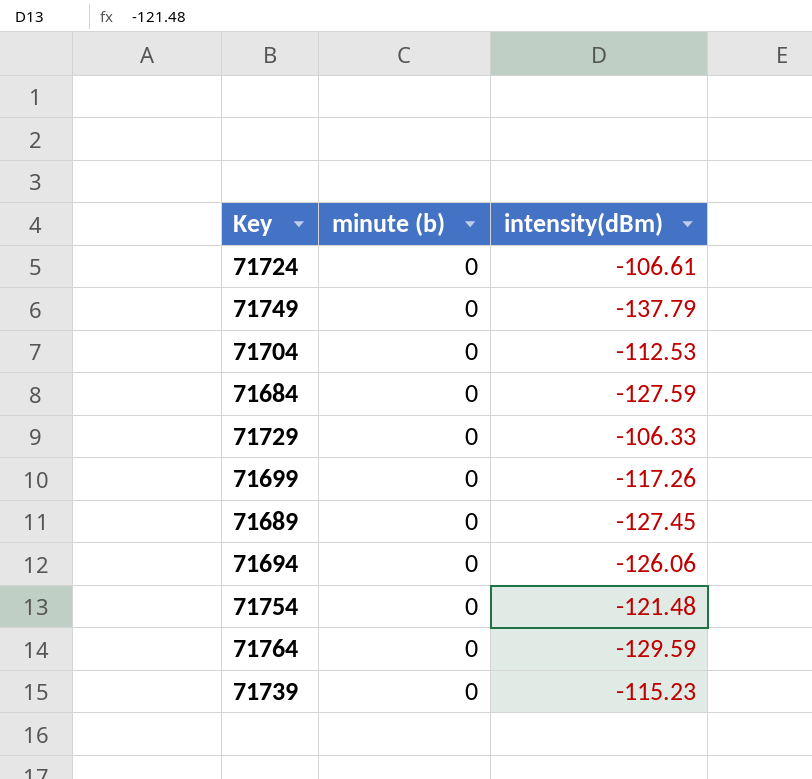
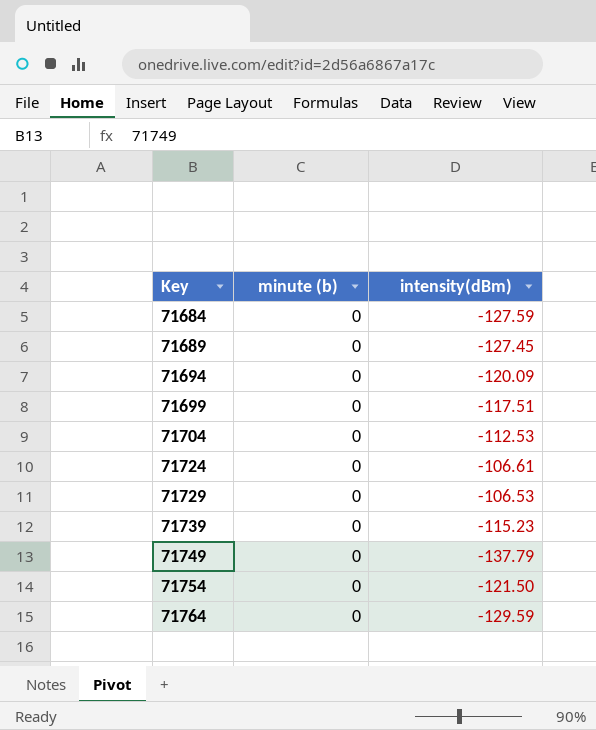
row order: none -> Key ascending
71694 | intensity(dBm): -126.06 -> -120.09
71699 | intensity(dBm): -117.26 -> -117.51
71729 | intensity(dBm): -106.33 -> -106.53
71754 | intensity(dBm): -121.48 -> -121.50

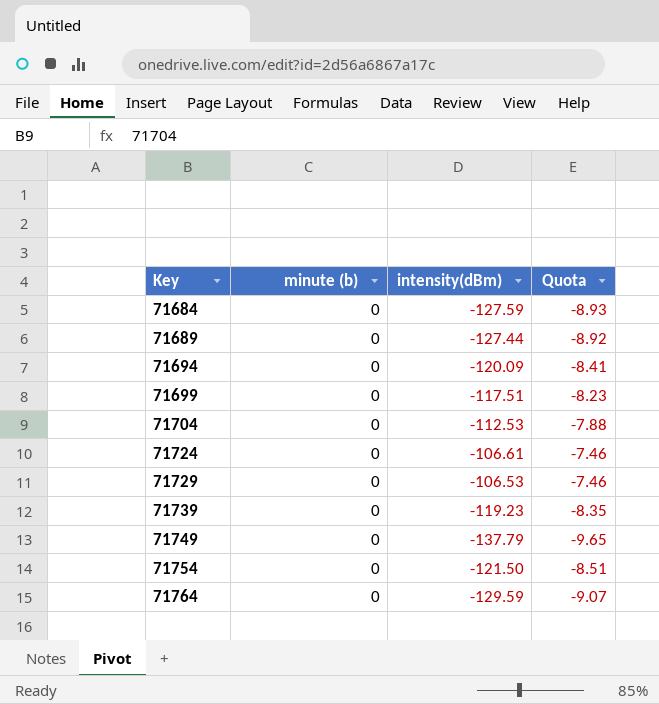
column Quota | formula: none -> [intensity(dBm)] * 0.07
71689 | intensity(dBm): -127.45 -> -127.44
71739 | intensity(dBm): -115.23 -> -119.23

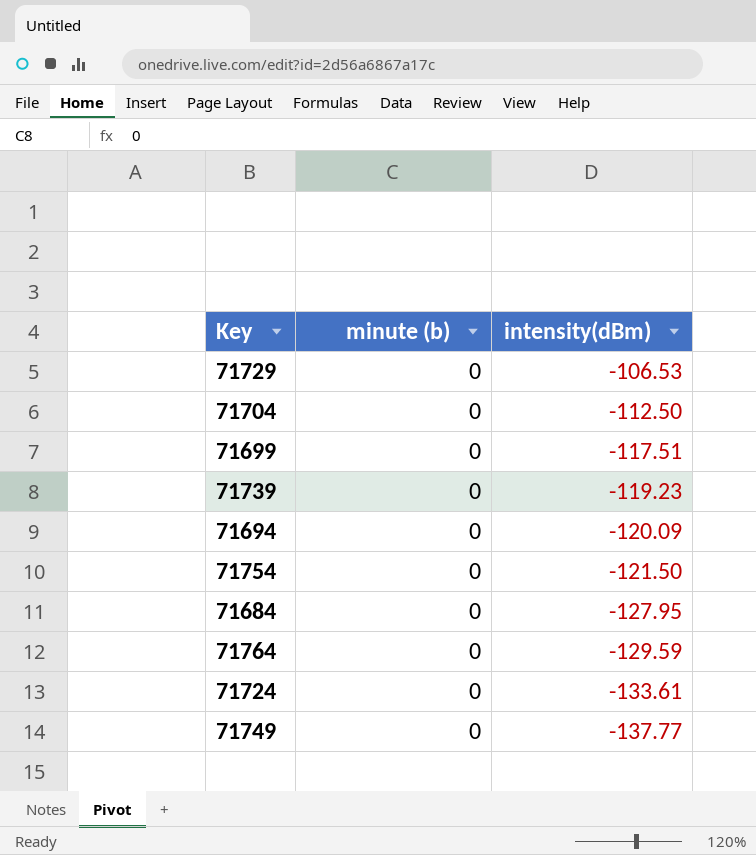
row order: Key ascending -> intensity(dBm) descending
column Quota | formula: [intensity(dBm)] * 0.07 -> none
row 71689: 0 | -127.44 | -8.92 -> none
71704 | intensity(dBm): -112.53 -> -112.50
71684 | intensity(dBm): -127.59 -> -127.95
71724 | intensity(dBm): -106.61 -> -133.61
71749 | intensity(dBm): -137.79 -> -137.77

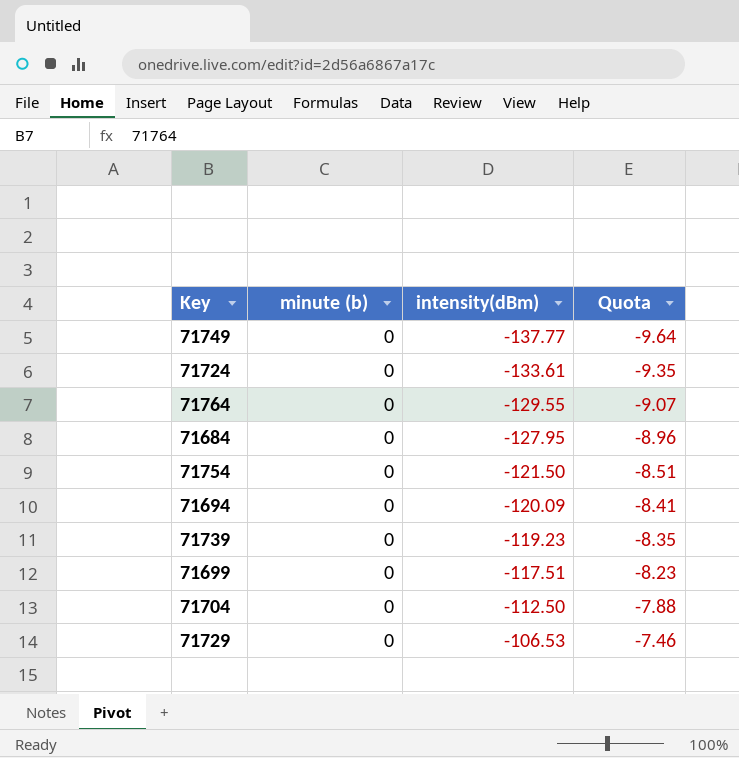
row order: intensity(dBm) descending -> intensity(dBm) ascending
column Quota | formula: none -> [intensity(dBm)] * 0.07
71764 | intensity(dBm): -129.59 -> -129.55

